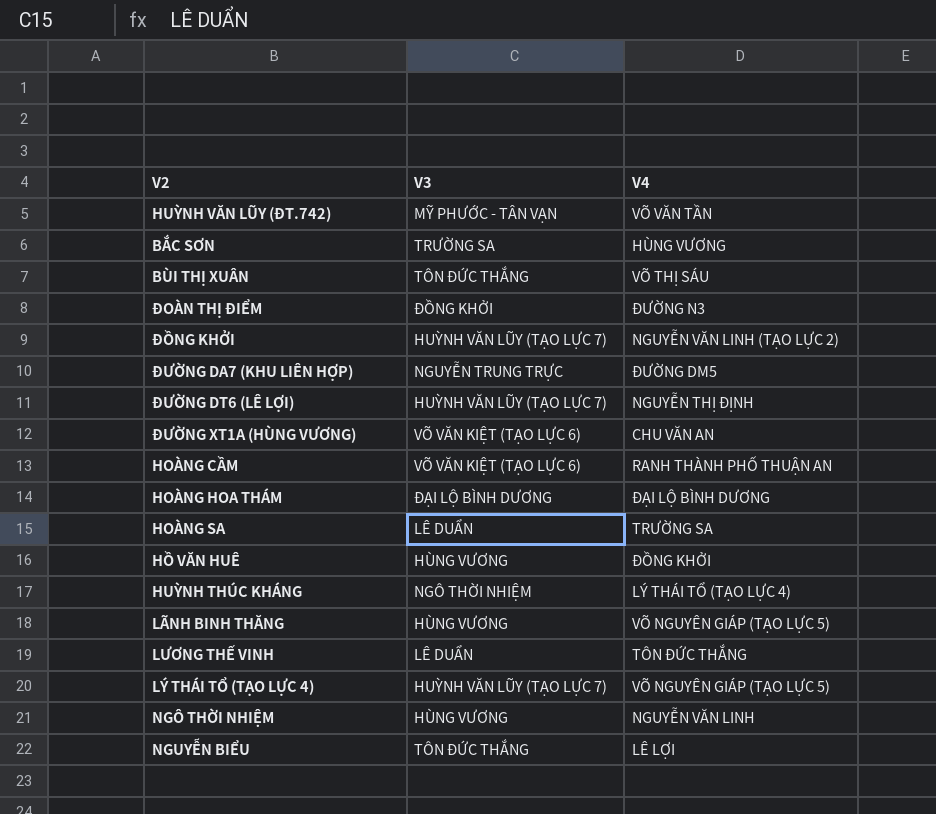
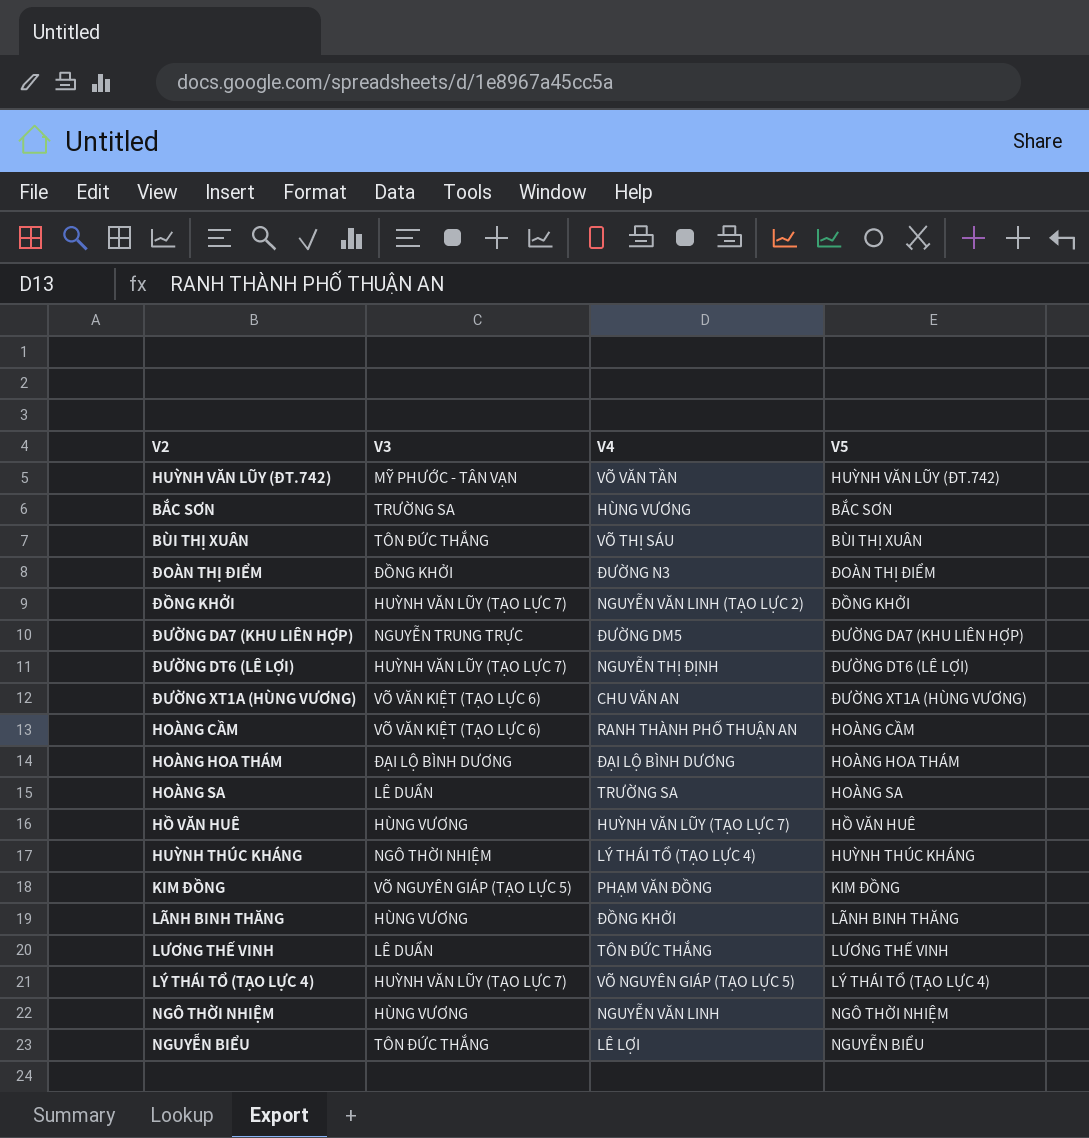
column V5 | position: none -> 4
HỒ VĂN HUÊ | V4: ĐỒNG KHỞI -> HUỲNH VĂN LŨY (TẠO LỰC 7)
row KIM ĐỒNG: none -> VÕ NGUYÊN GIÁP (TẠO LỰC 5) | PHẠM VĂN ĐỒNG | KIM ĐỒNG
LÃNH BINH THĂNG | V4: VÕ NGUYÊN GIÁP (TẠO LỰC 5) -> ĐỒNG KHỞI

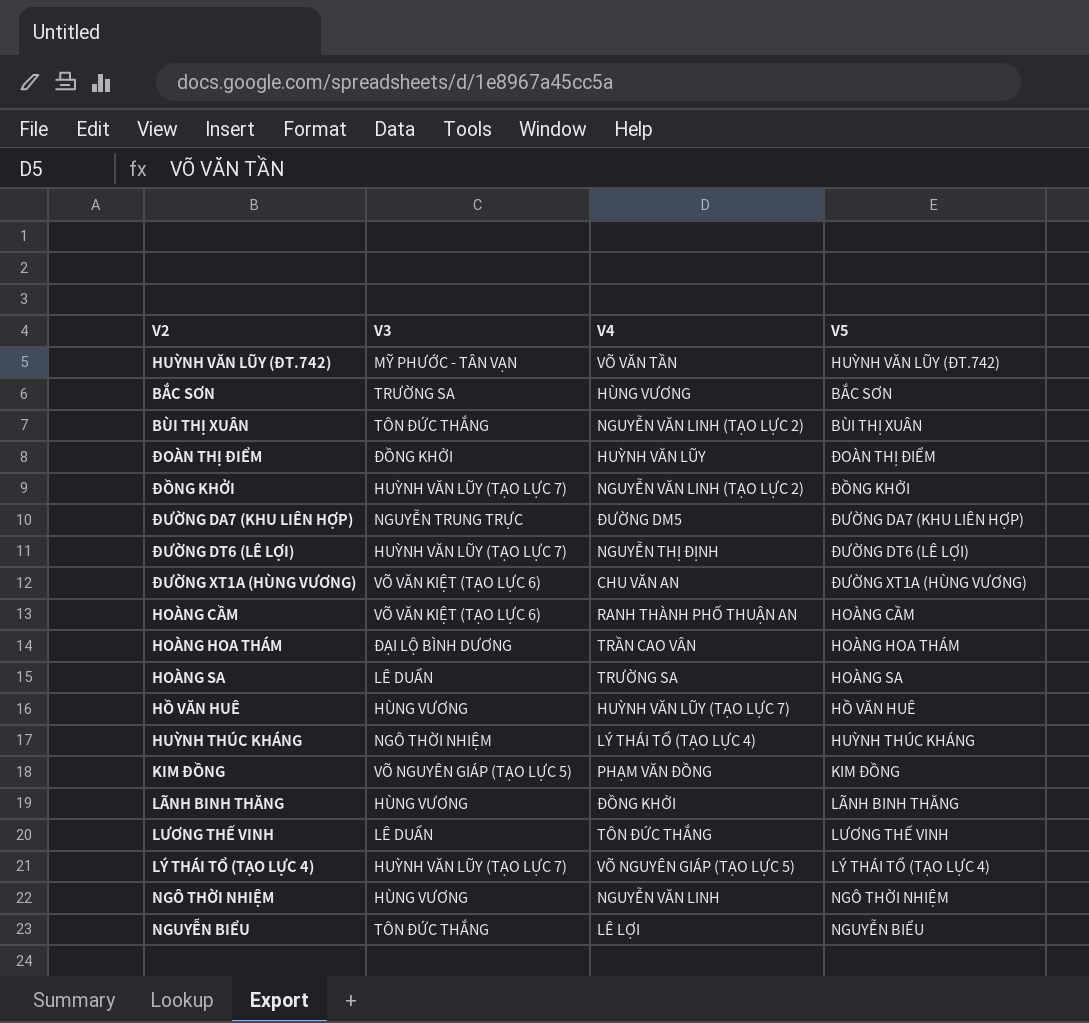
BÙI THỊ XUÂN | V4: VÕ THỊ SÁU -> NGUYỄN VĂN LINH (TẠO LỰC 2)
ĐOÀN THỊ ĐIỂM | V4: ĐƯỜNG N3 -> HUỲNH VĂN LŨY
HOÀNG HOA THÁM | V4: ĐẠI LỘ BÌNH DƯƠNG -> TRẦN CAO VÂN

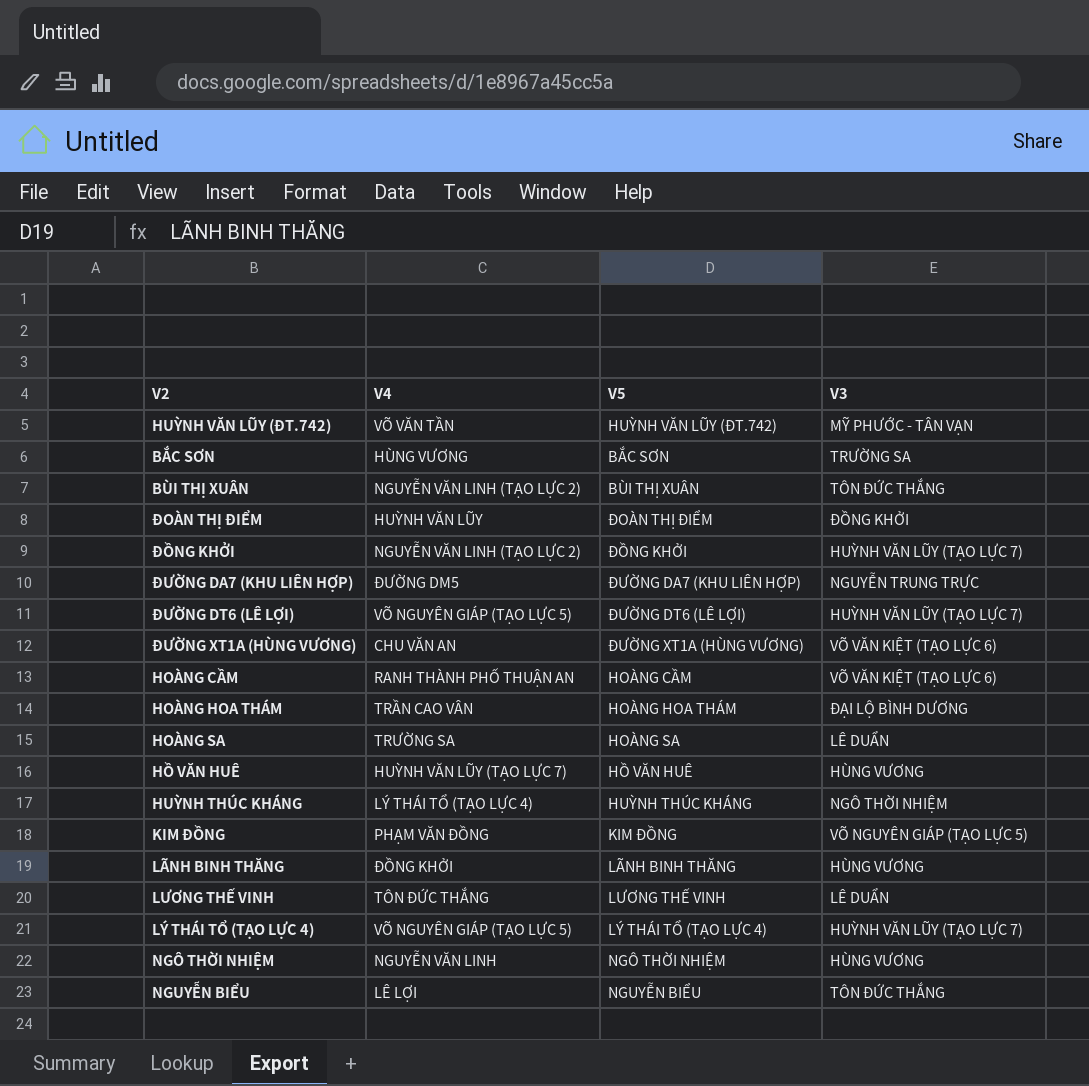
column V3 | position: 2 -> 4
ĐƯỜNG DT6 (LÊ LỢI) | V4: NGUYỄN THỊ ĐỊNH -> VÕ NGUYÊN GIÁP (TẠO LỰC 5)

